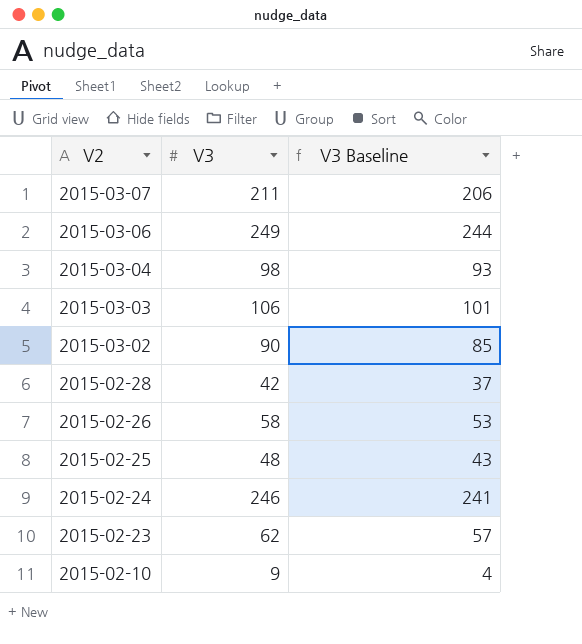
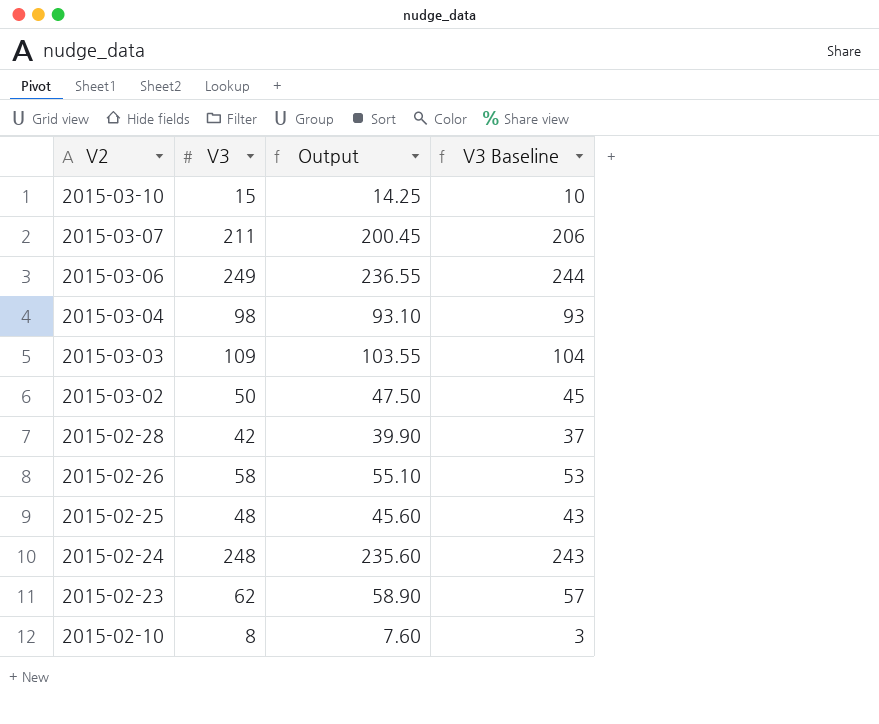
column Output | formula: none -> [V3] * 0.95
row 2015-03-10: none -> 15 | 14.25 | 10
2015-03-03 | V3: 106 -> 109
2015-03-03 | V3 Baseline: 101 -> 104
2015-03-02 | V3: 90 -> 50
2015-03-02 | V3 Baseline: 85 -> 45
2015-02-24 | V3: 246 -> 248
2015-02-24 | V3 Baseline: 241 -> 243
2015-02-10 | V3: 9 -> 8
2015-02-10 | V3 Baseline: 4 -> 3

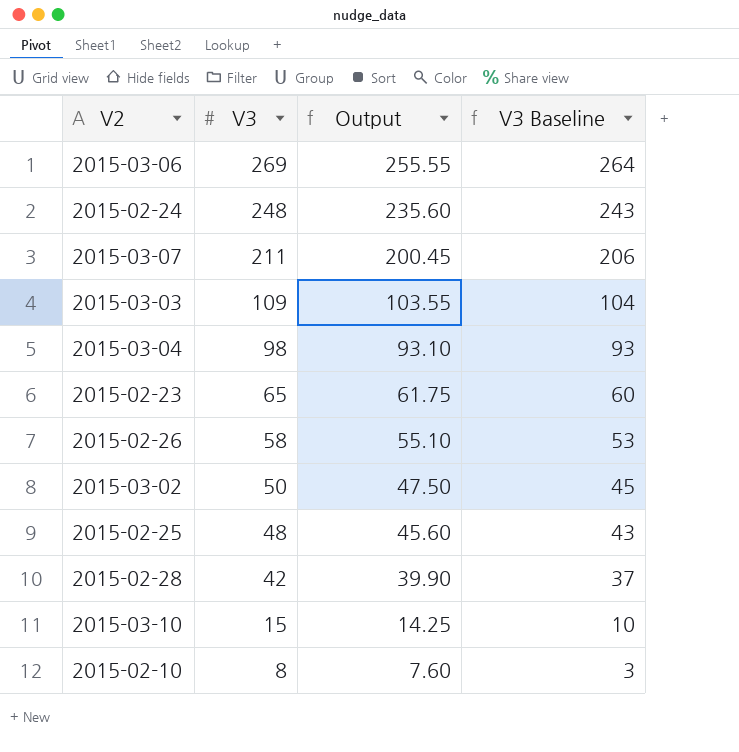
row order: V2 descending -> V3 descending
2015-03-06 | V3: 249 -> 269
2015-03-06 | Output: 236.55 -> 255.55
2015-03-06 | V3 Baseline: 244 -> 264
2015-02-23 | V3: 62 -> 65
2015-02-23 | Output: 58.90 -> 61.75
2015-02-23 | V3 Baseline: 57 -> 60

